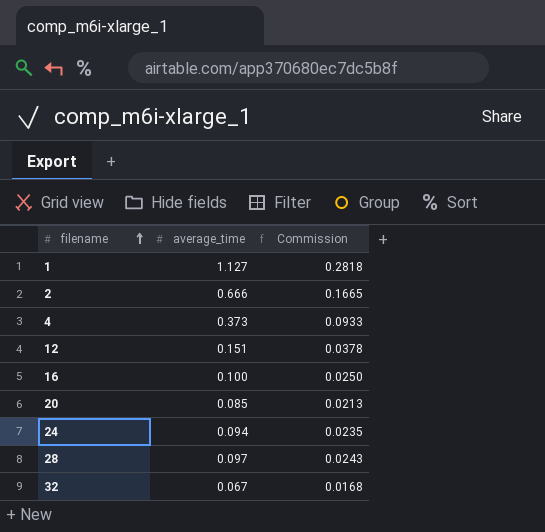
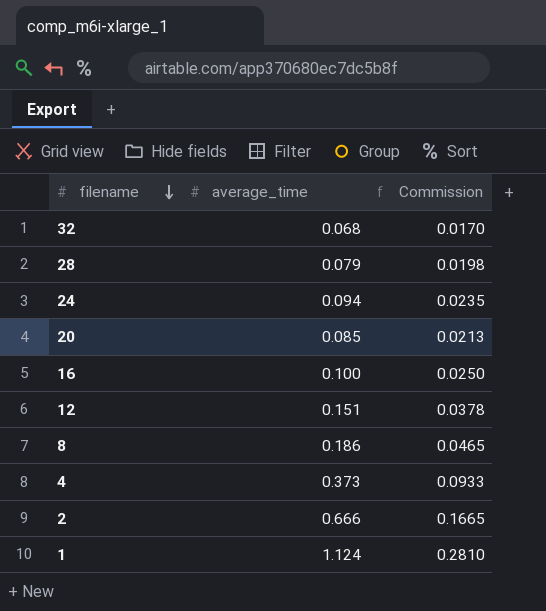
row order: filename ascending -> filename descending
32 | average_time: 0.067 -> 0.068
32 | Commission: 0.0168 -> 0.0170
28 | average_time: 0.097 -> 0.079
28 | Commission: 0.0243 -> 0.0198
row 8: none -> 0.186 | 0.0465
1 | average_time: 1.127 -> 1.124
1 | Commission: 0.2818 -> 0.2810

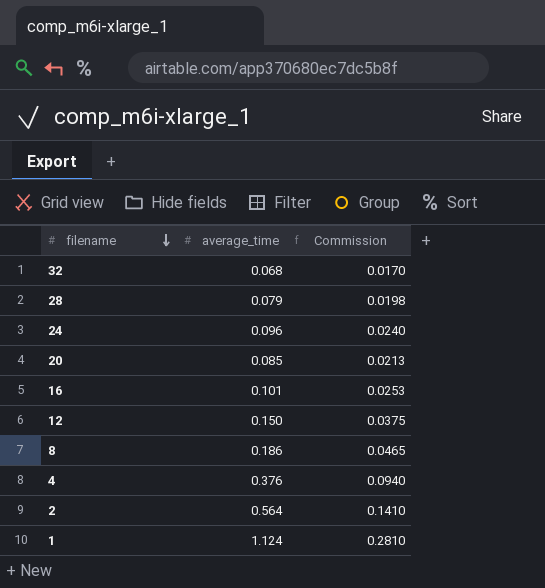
24 | average_time: 0.094 -> 0.096
24 | Commission: 0.0235 -> 0.0240
16 | average_time: 0.100 -> 0.101
16 | Commission: 0.0250 -> 0.0253
12 | average_time: 0.151 -> 0.150
12 | Commission: 0.0378 -> 0.0375
4 | average_time: 0.373 -> 0.376
4 | Commission: 0.0933 -> 0.0940
2 | average_time: 0.666 -> 0.564
2 | Commission: 0.1665 -> 0.1410

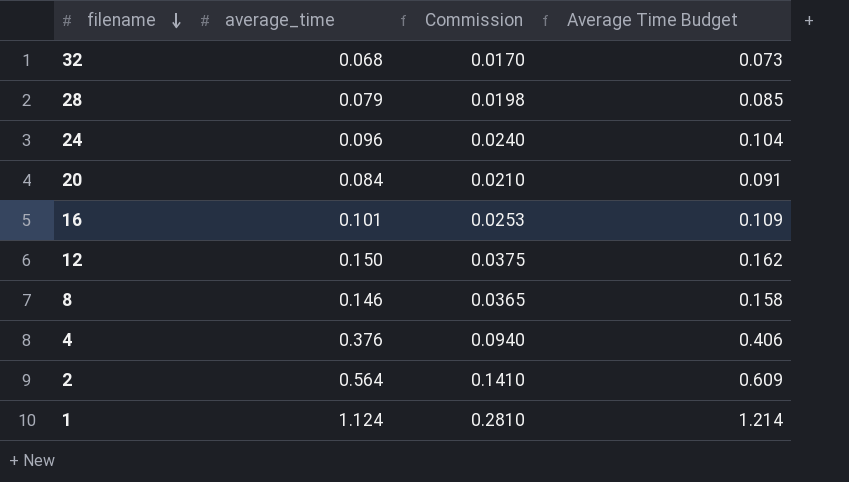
column Average Time Budget | formula: none -> [average_time] * 1.08
20 | average_time: 0.085 -> 0.084
20 | Commission: 0.0213 -> 0.0210
8 | average_time: 0.186 -> 0.146
8 | Commission: 0.0465 -> 0.0365

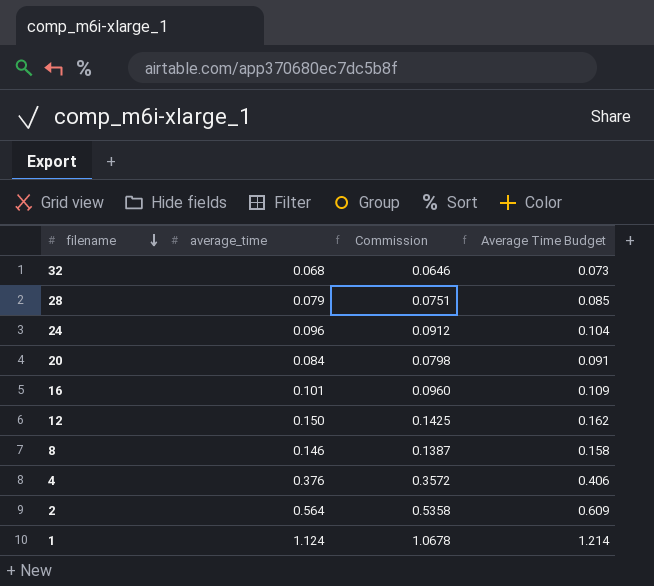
column Commission | formula: [average_time] * 0.25 -> [average_time] * 0.95

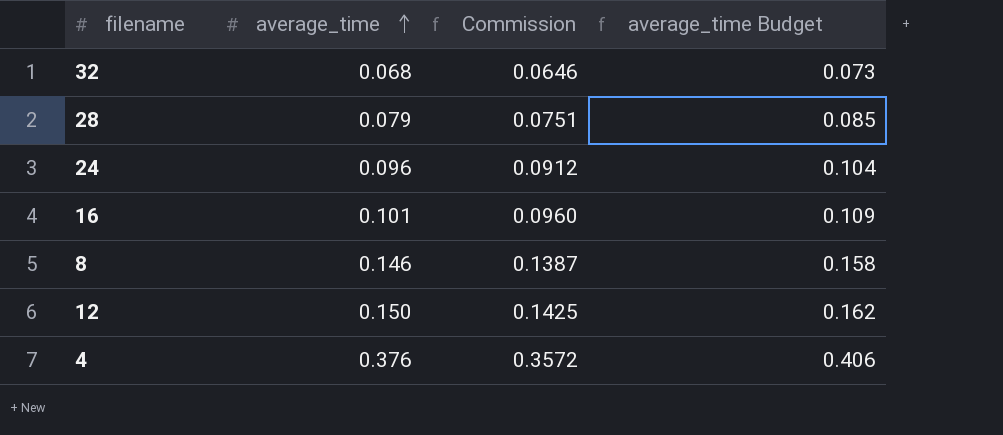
row order: filename descending -> average_time ascending
column name: Average Time Budget -> average_time Budget
row 20: 0.084 | 0.0798 | 0.091 -> none
row 2: 0.564 | 0.5358 | 0.609 -> none
row 1: 1.124 | 1.0678 | 1.214 -> none

